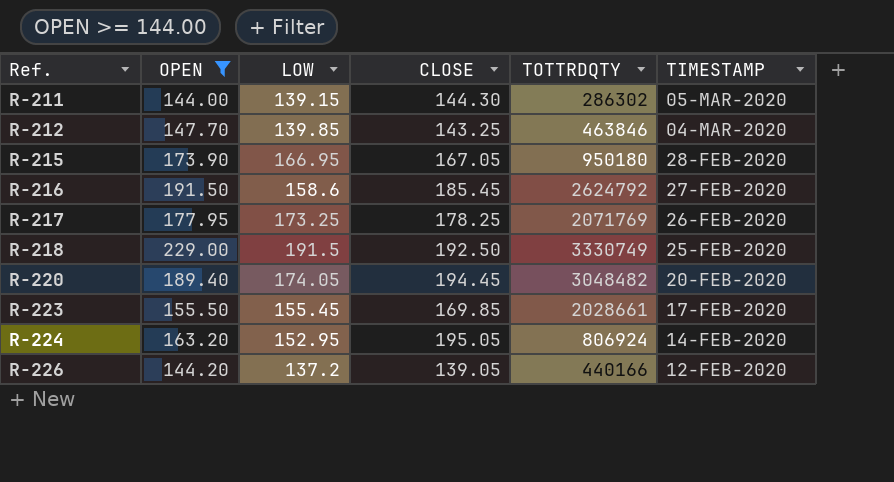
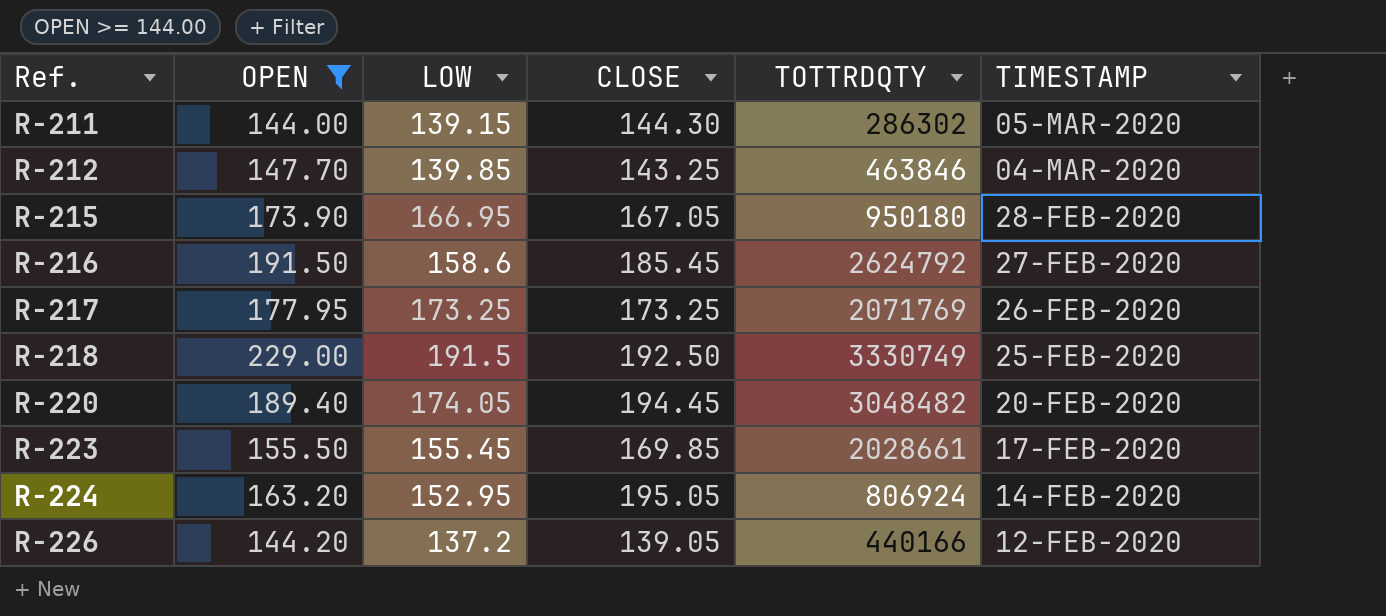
R-217 | CLOSE: 178.25 -> 173.25

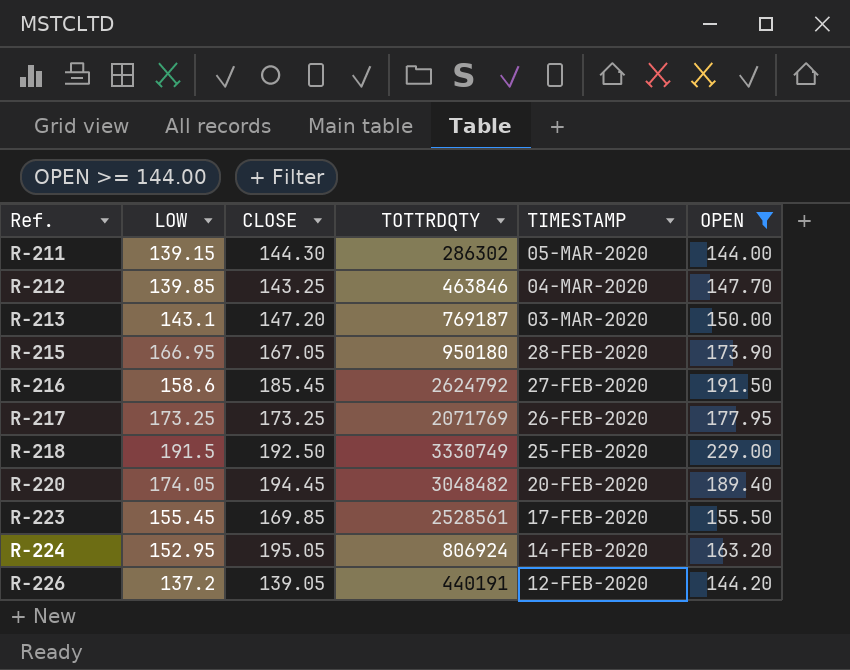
column OPEN | position: 2 -> 6
row R-213: none -> 143.1 | 147.20 | 769187 | 03-MAR-2020 | 150.00
R-223 | TOTTRDQTY: 2028661 -> 2528561
R-226 | TOTTRDQTY: 440166 -> 440191

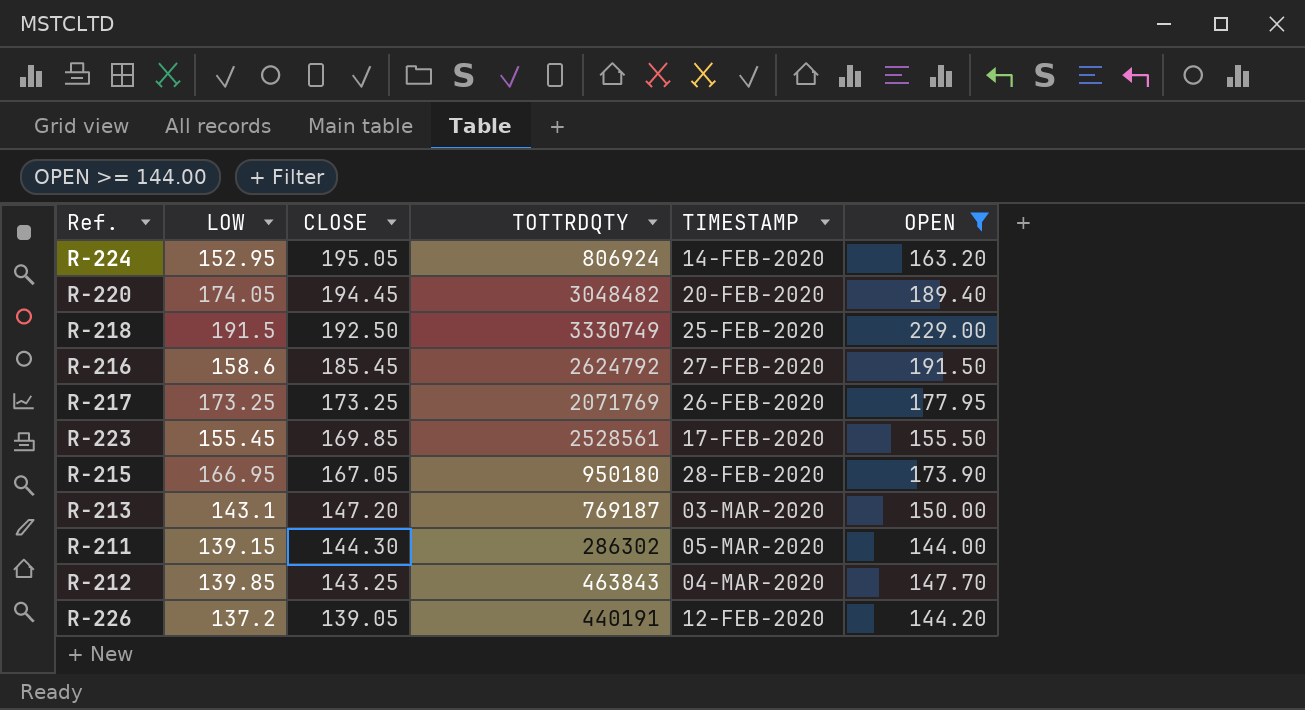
row order: Ref. ascending -> CLOSE descending
R-212 | TOTTRDQTY: 463846 -> 463843

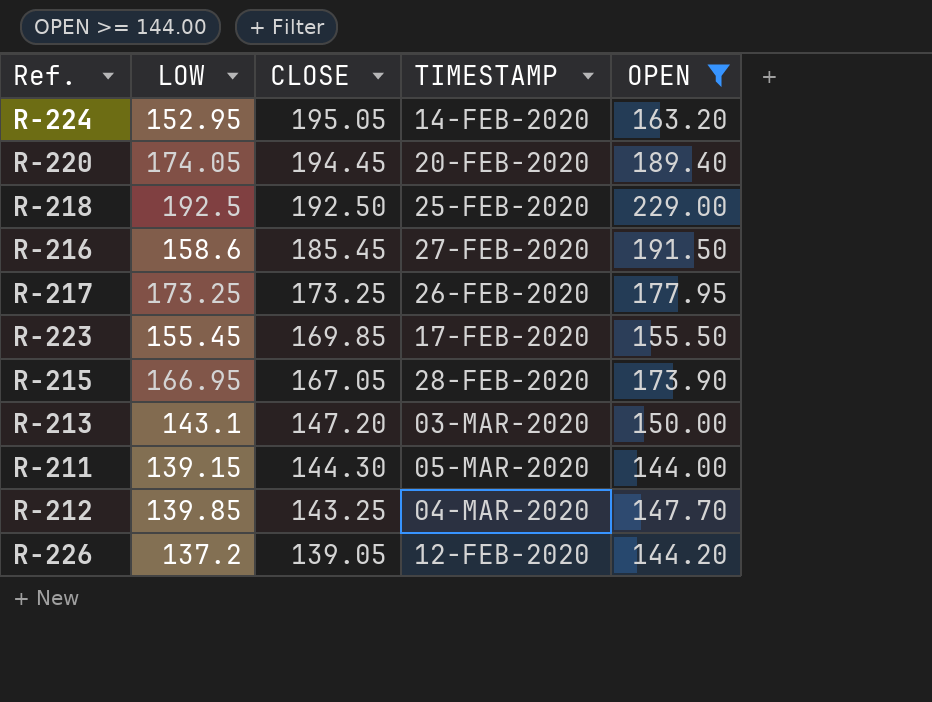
column TOTTRDQTY | position: 4 -> none
R-218 | LOW: 191.5 -> 192.5

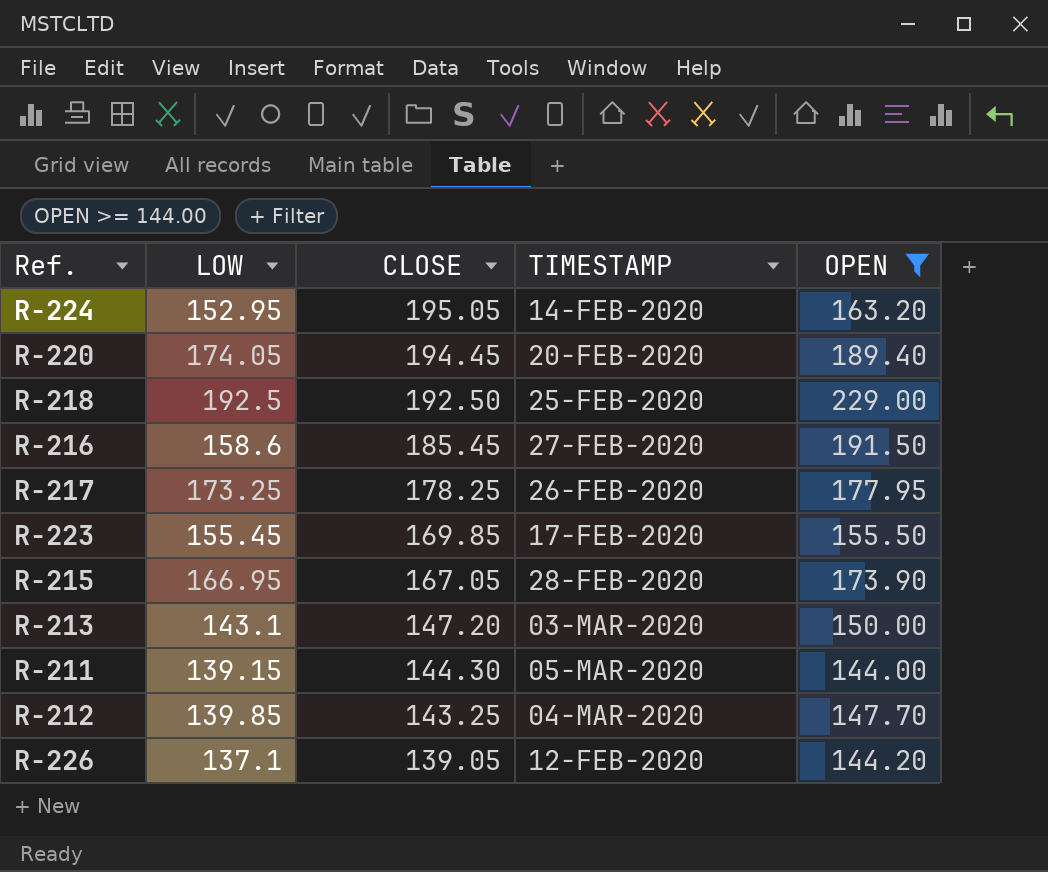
R-217 | CLOSE: 173.25 -> 178.25
R-226 | LOW: 137.2 -> 137.1

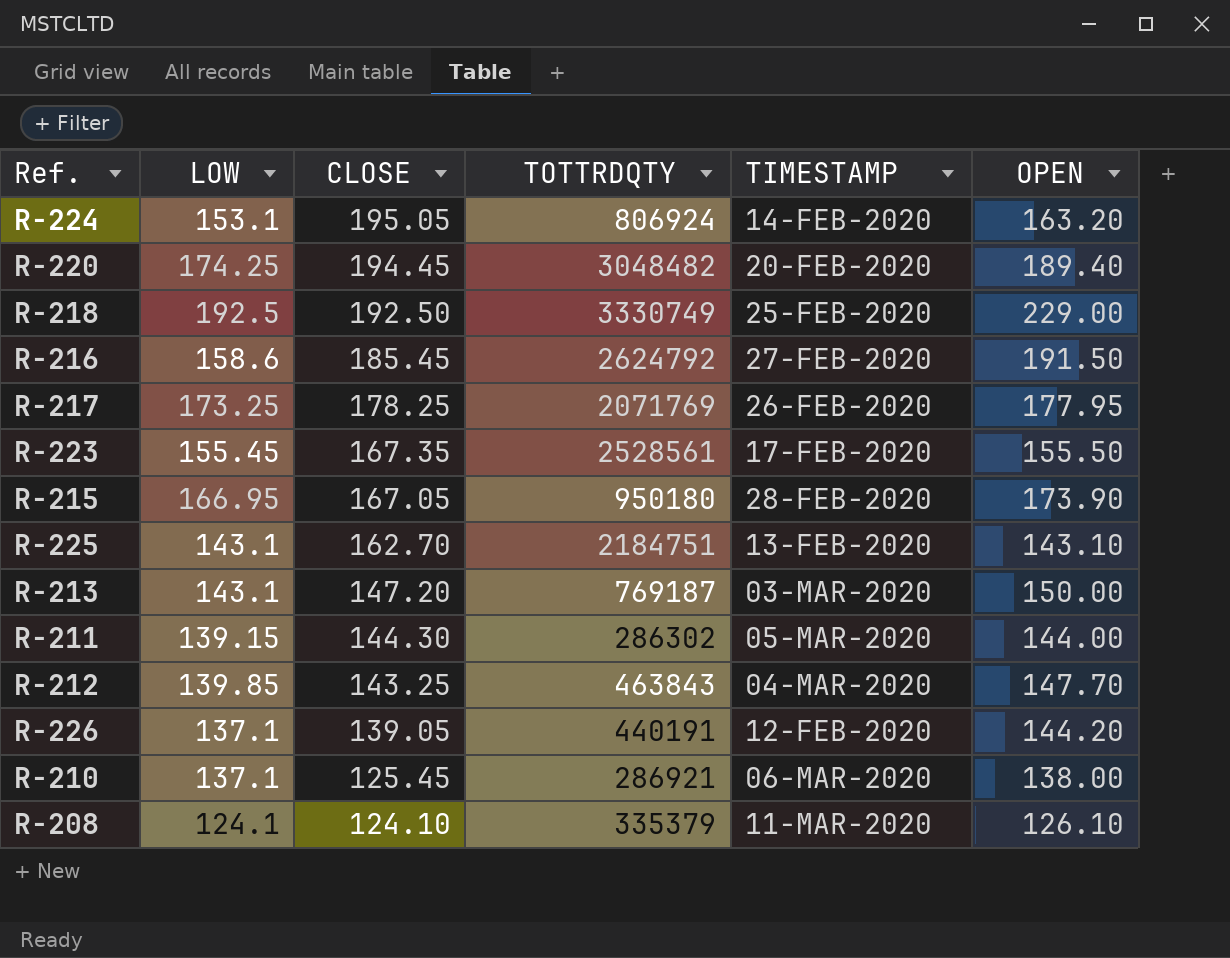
filter: OPEN >= 144.00 -> none
column TOTTRDQTY | position: none -> 4
R-224 | LOW: 152.95 -> 153.1
R-220 | LOW: 174.05 -> 174.25
R-223 | CLOSE: 169.85 -> 167.35

